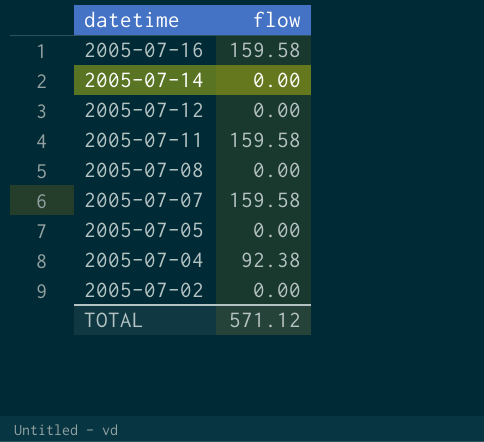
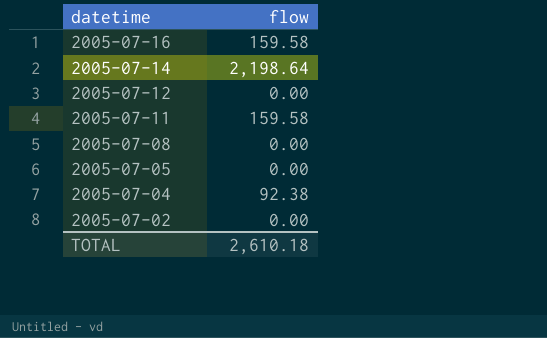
row 2005-07-07: 159.58 -> none
2005-07-14 | flow: 0.00 -> 2,198.64
TOTAL | flow: 571.12 -> 2,610.18

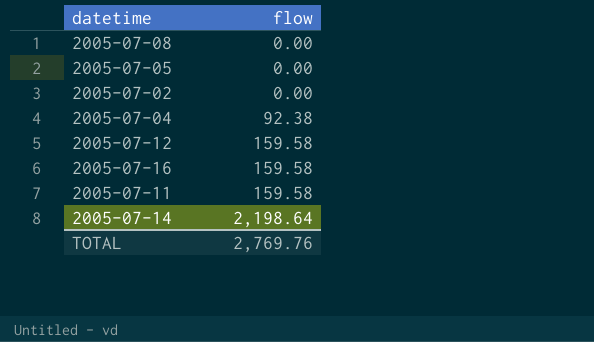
row order: datetime descending -> flow ascending
2005-07-12 | flow: 0.00 -> 159.58
TOTAL | flow: 2,610.18 -> 2,769.76

